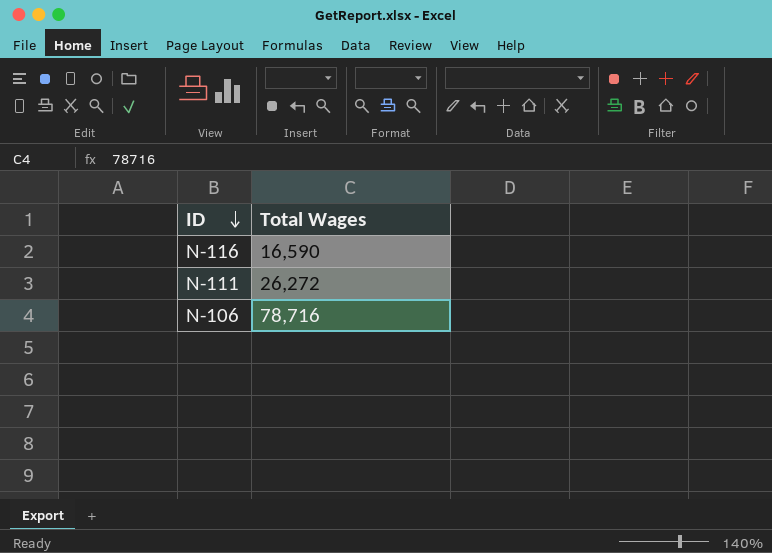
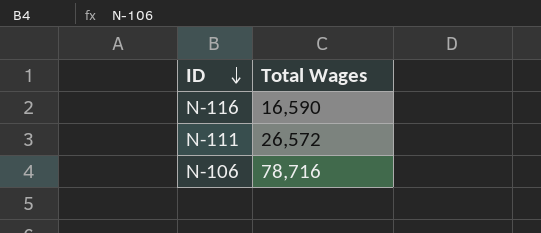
N-111 | Total Wages: 26,272 -> 26,572

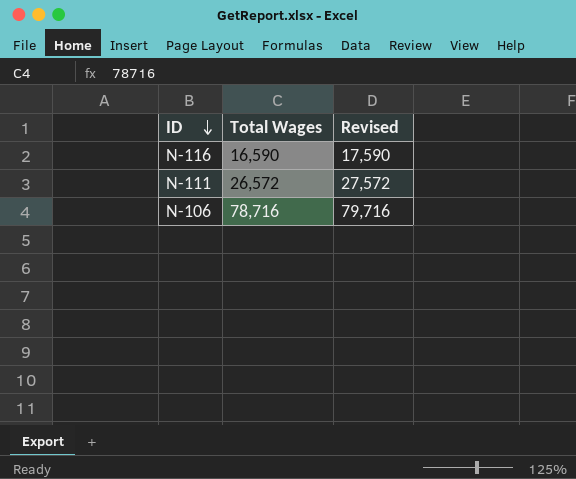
column Revised | formula: none -> [Total Wages] + 1000

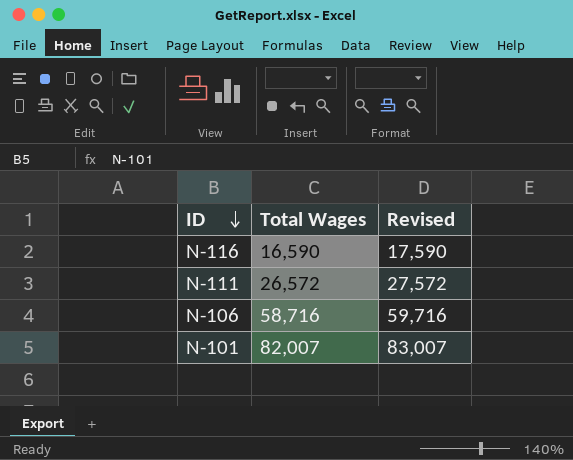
N-106 | Total Wages: 78,716 -> 58,716
N-106 | Revised: 79,716 -> 59,716
row N-101: none -> 82,007 | 83,007

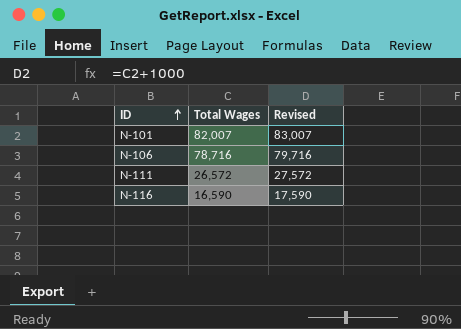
row order: ID descending -> ID ascending
N-106 | Total Wages: 58,716 -> 78,716
N-106 | Revised: 59,716 -> 79,716

